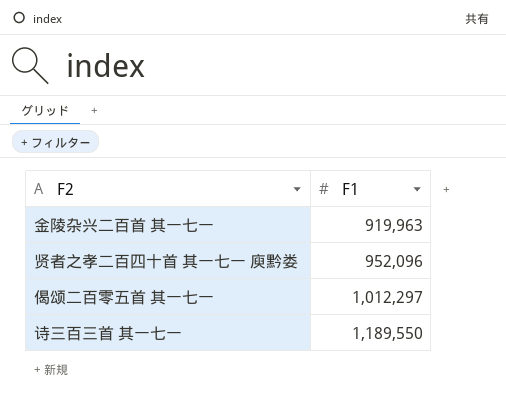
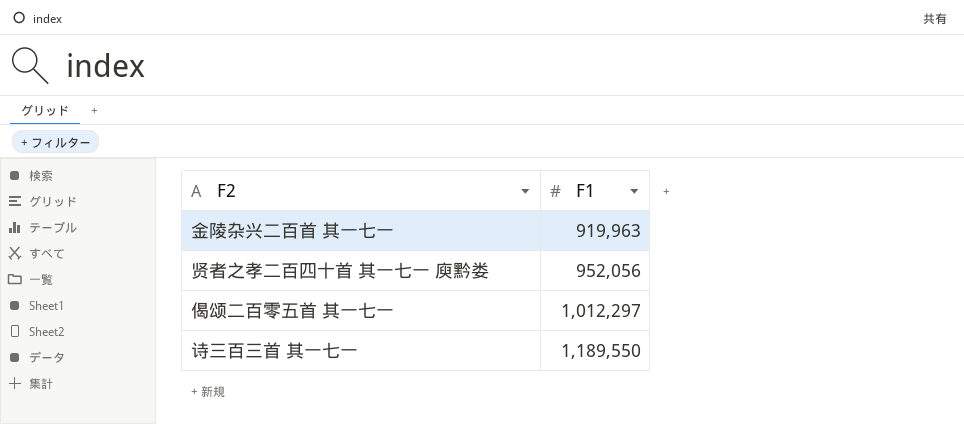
贤者之孝二百四十首 其一七一 庾黔娄 | F1: 952,096 -> 952,056

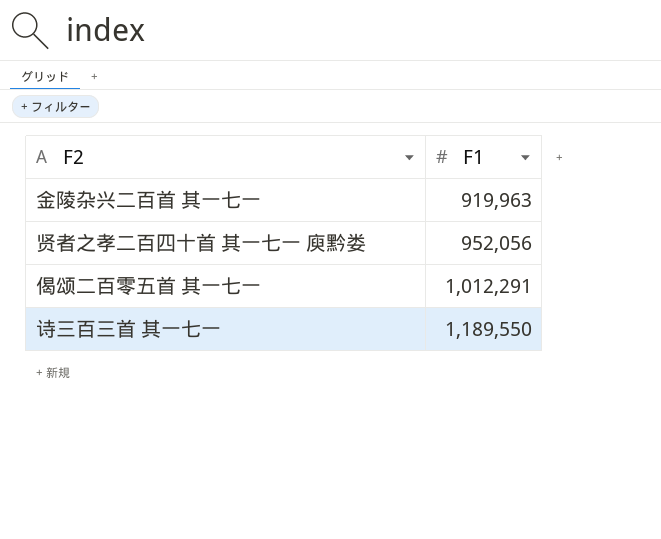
偈颂二百零五首 其一七一 | F1: 1,012,297 -> 1,012,291

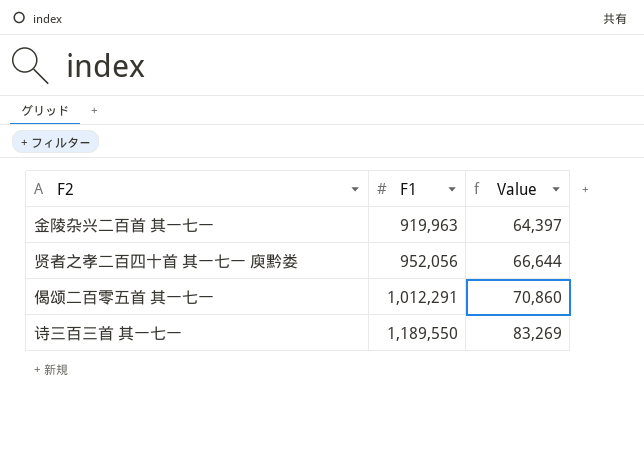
column Value | formula: none -> [F1] * 0.07

